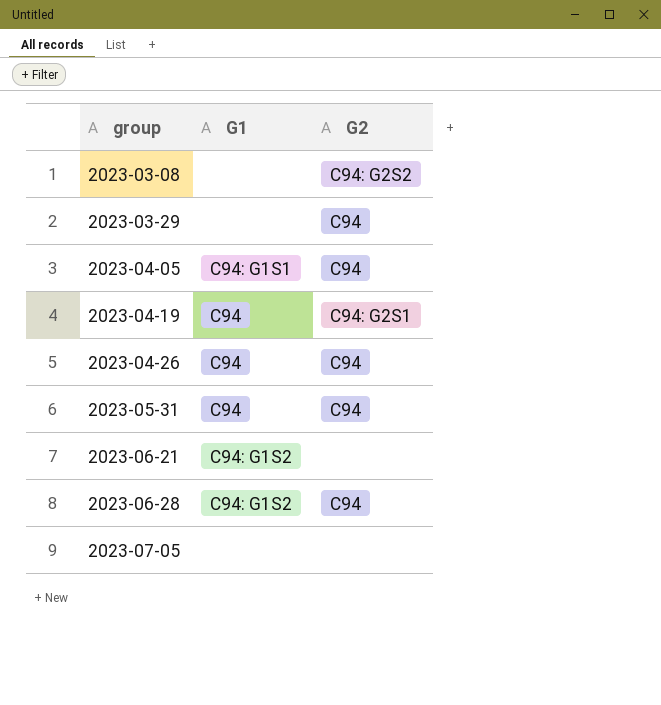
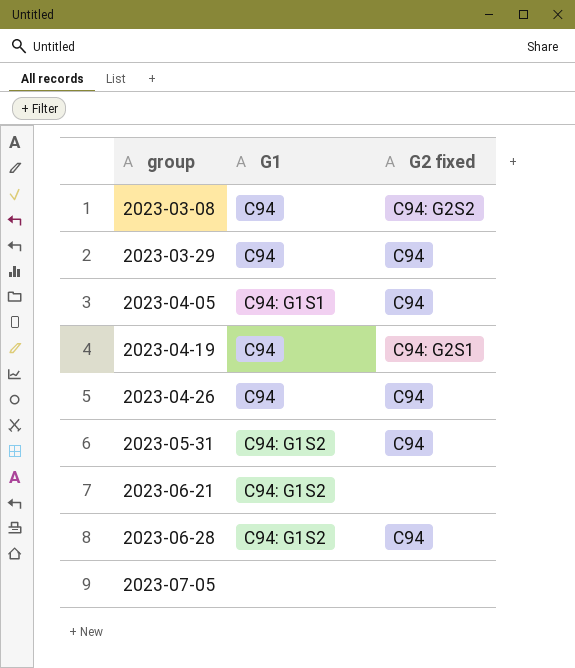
column name: G2 -> G2 fixed
2023-03-08 | G1: none -> C94
2023-03-29 | G1: none -> C94
2023-05-31 | G1: C94 -> C94: G1S2

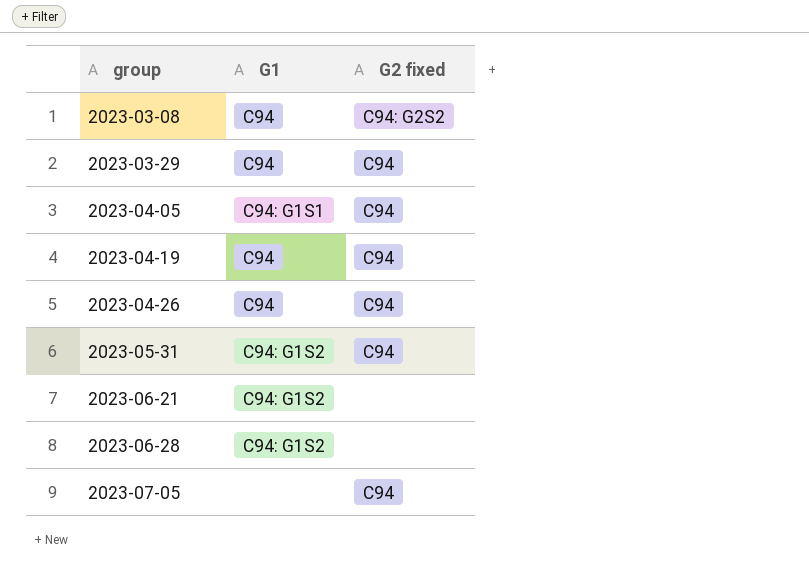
2023-04-19 | G2 fixed: C94: G2S1 -> C94
2023-06-28 | G2 fixed: C94 -> none
2023-07-05 | G2 fixed: none -> C94

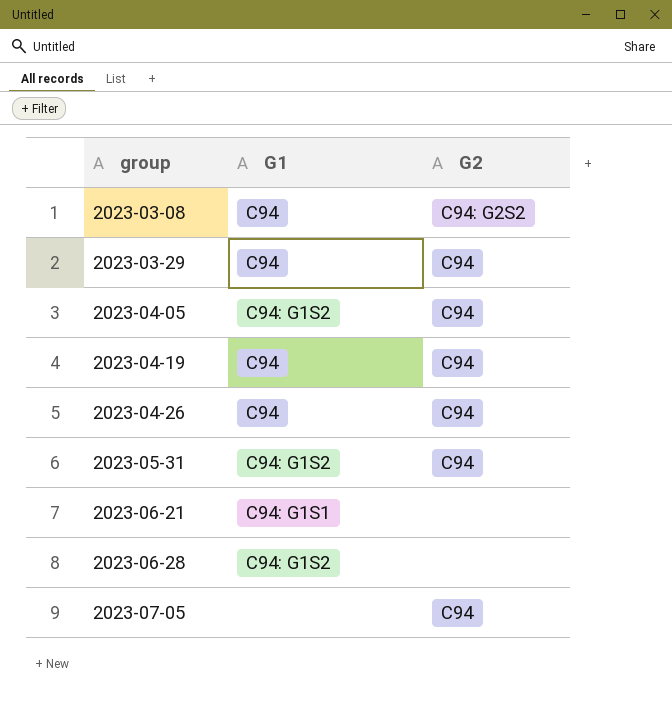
column name: G2 fixed -> G2
2023-04-05 | G1: C94: G1S1 -> C94: G1S2
2023-06-21 | G1: C94: G1S2 -> C94: G1S1

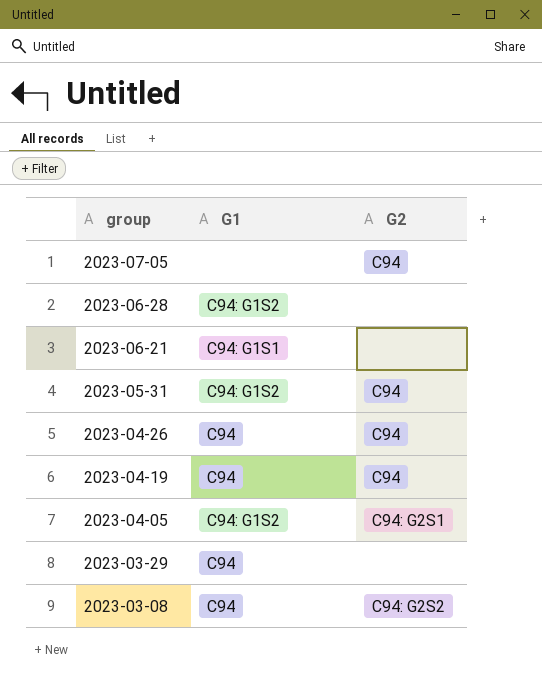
row order: group ascending -> group descending
2023-04-05 | G2: C94 -> C94: G2S1
2023-03-29 | G2: C94 -> none

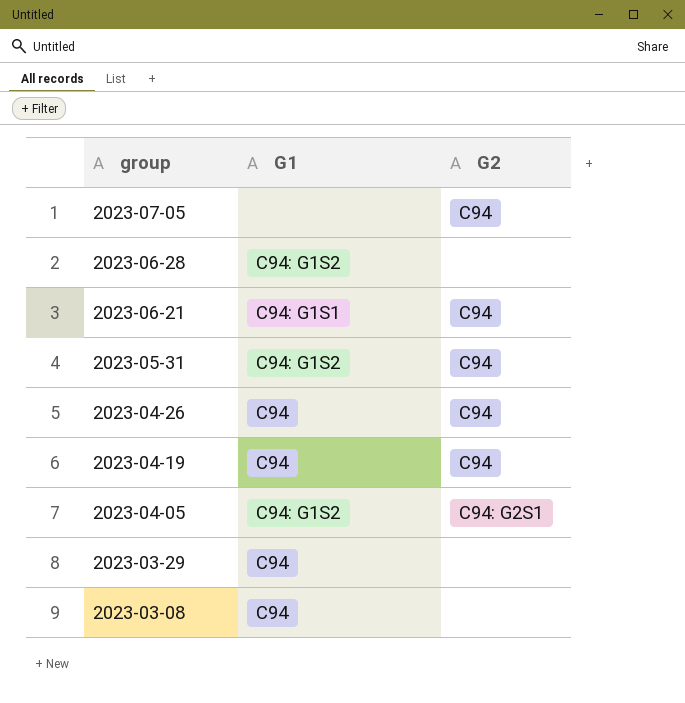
2023-06-21 | G2: none -> C94
2023-03-08 | G2: C94: G2S2 -> none

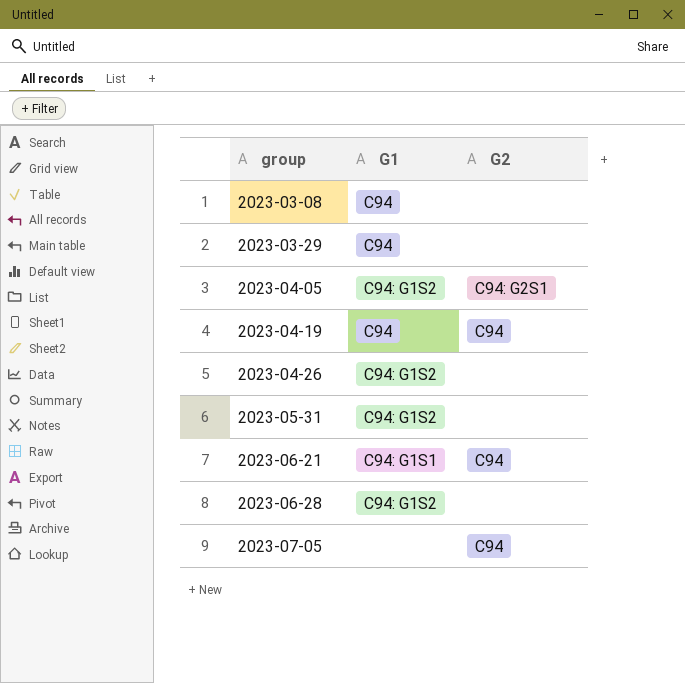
row order: group descending -> group ascending
2023-04-26 | G1: C94 -> C94: G1S2
2023-04-26 | G2: C94 -> none
2023-05-31 | G2: C94 -> none

